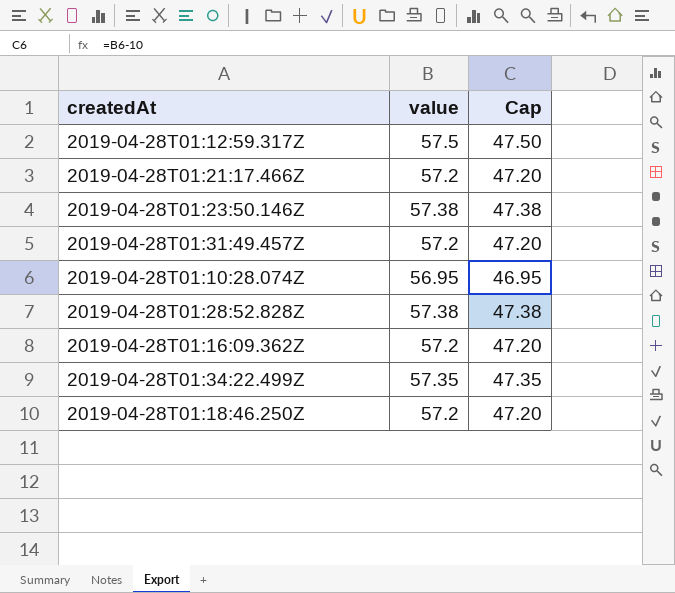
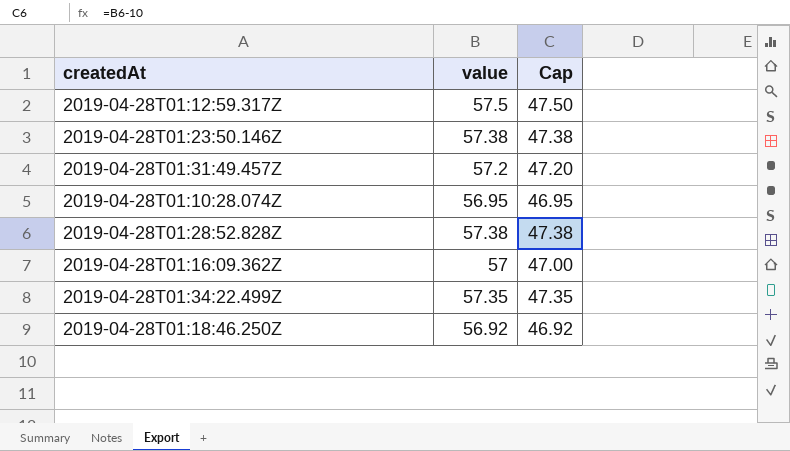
row 2019-04-28T01:21:17.466Z: 57.2 | 47.20 -> none
2019-04-28T01:16:09.362Z | value: 57.2 -> 57
2019-04-28T01:16:09.362Z | Cap: 47.20 -> 47.00
2019-04-28T01:18:46.250Z | value: 57.2 -> 56.92
2019-04-28T01:18:46.250Z | Cap: 47.20 -> 46.92

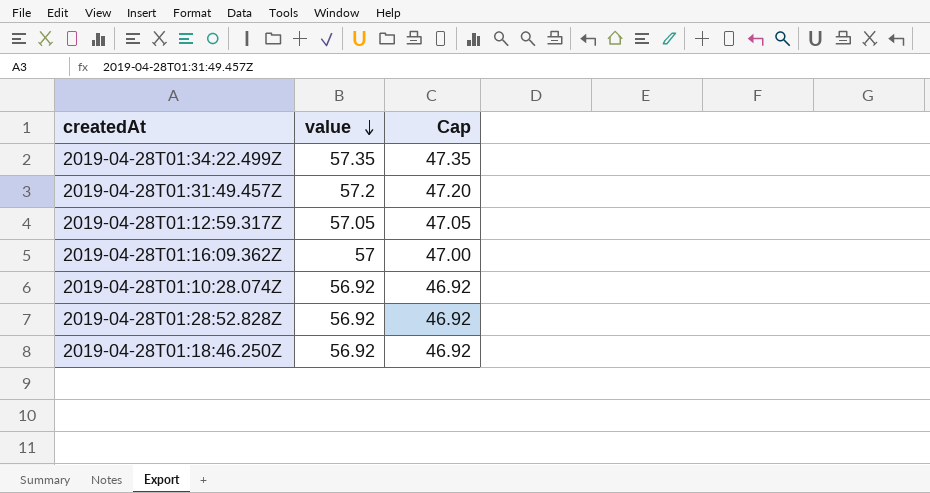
row order: none -> value descending
row 2019-04-28T01:23:50.146Z: 57.38 | 47.38 -> none
2019-04-28T01:12:59.317Z | value: 57.5 -> 57.05
2019-04-28T01:12:59.317Z | Cap: 47.50 -> 47.05
2019-04-28T01:10:28.074Z | value: 56.95 -> 56.92
2019-04-28T01:10:28.074Z | Cap: 46.95 -> 46.92
2019-04-28T01:28:52.828Z | value: 57.38 -> 56.92
2019-04-28T01:28:52.828Z | Cap: 47.38 -> 46.92

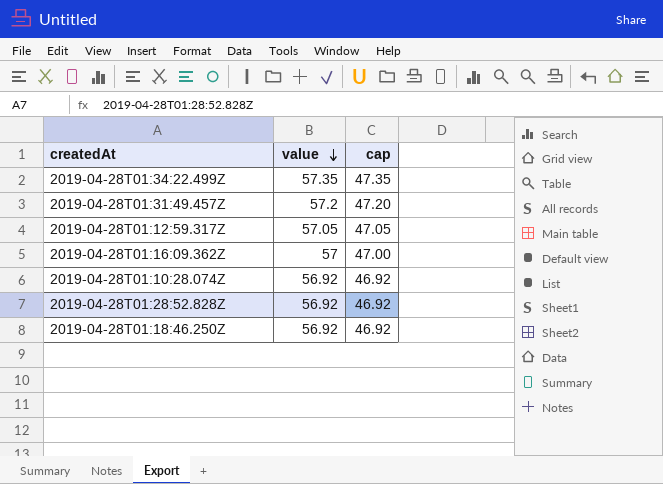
column name: Cap -> cap

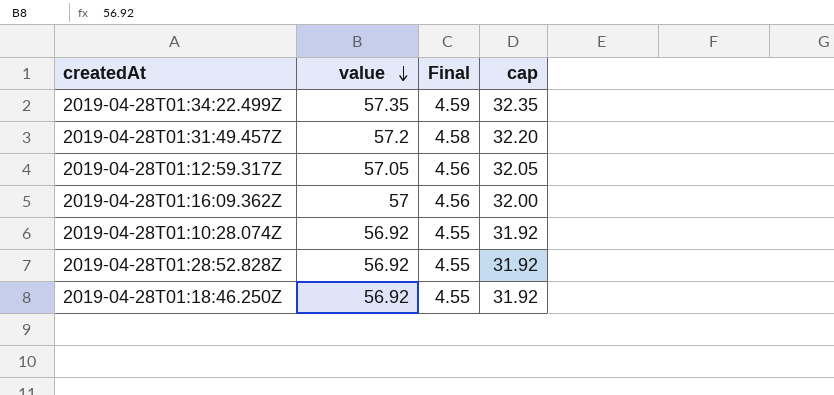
column Final | formula: none -> [value] * 0.08
column cap | formula: [value] - 10 -> [value] - 25

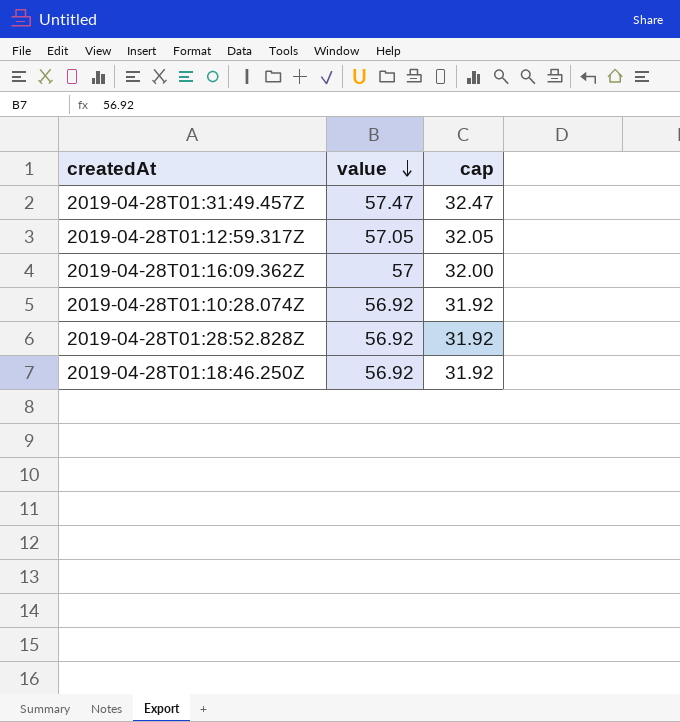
column Final | formula: [value] * 0.08 -> none
row 2019-04-28T01:34:22.499Z: 57.35 | 4.59 | 32.35 -> none
2019-04-28T01:31:49.457Z | value: 57.2 -> 57.47
2019-04-28T01:31:49.457Z | cap: 32.20 -> 32.47

